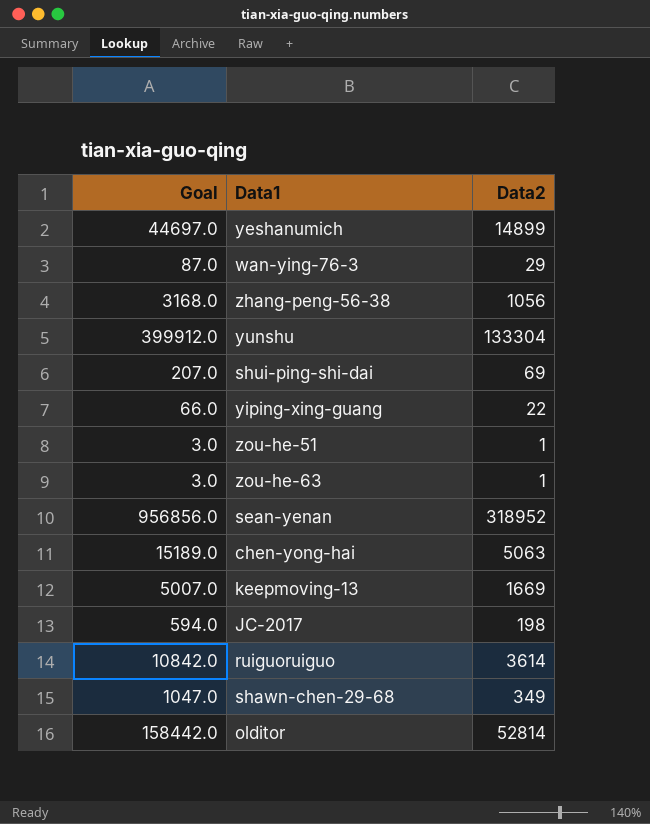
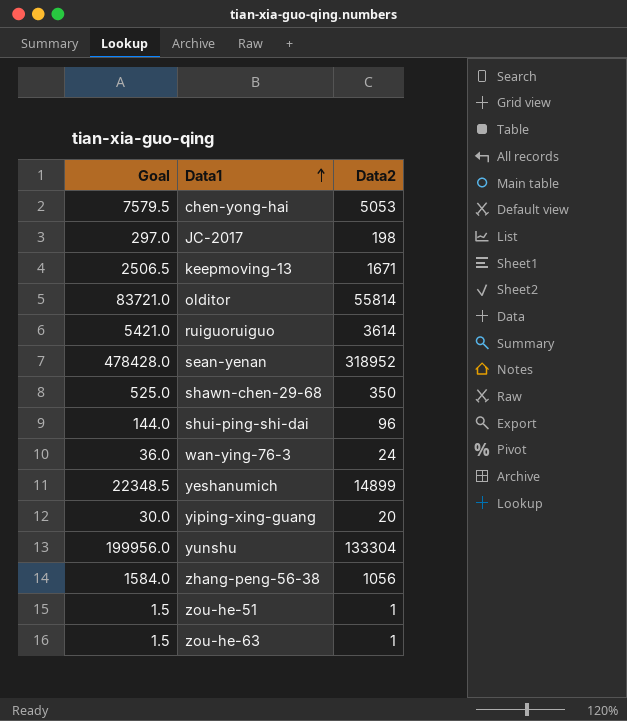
row order: none -> Data1 ascending
column Goal | formula: [Data2] * 3 -> [Data2] * 1.5
chen-yong-hai | Data2: 5063 -> 5053
keepmoving-13 | Data2: 1669 -> 1671
olditor | Data2: 52814 -> 55814
shawn-chen-29-68 | Data2: 349 -> 350
shui-ping-shi-dai | Data2: 69 -> 96
wan-ying-76-3 | Data2: 29 -> 24
yiping-xing-guang | Data2: 22 -> 20

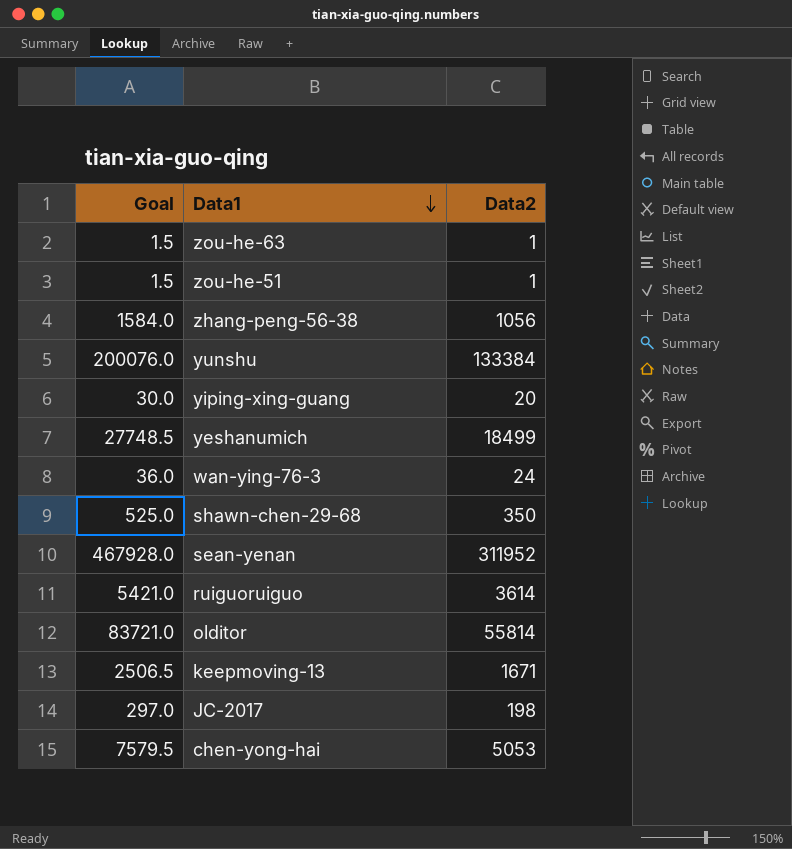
row order: Data1 ascending -> Data1 descending
row shui-ping-shi-dai: 144.0 | 96 -> none
yunshu | Goal: 199956.0 -> 200076.0
yunshu | Data2: 133304 -> 133384
yeshanumich | Goal: 22348.5 -> 27748.5
yeshanumich | Data2: 14899 -> 18499
sean-yenan | Goal: 478428.0 -> 467928.0
sean-yenan | Data2: 318952 -> 311952

